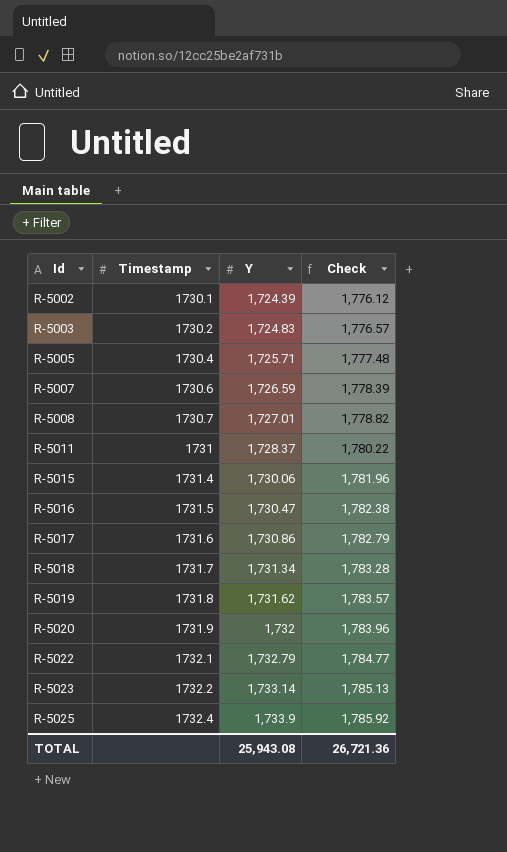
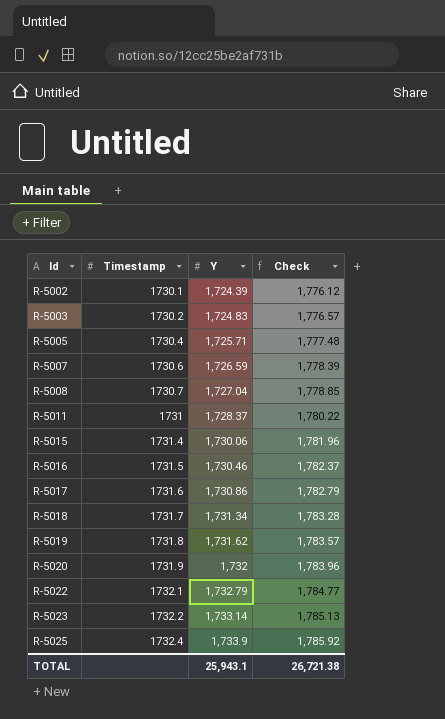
R-5008 | Y: 1,727.01 -> 1,727.04
R-5008 | Check: 1,778.82 -> 1,778.85
R-5016 | Y: 1,730.47 -> 1,730.46
R-5016 | Check: 1,782.38 -> 1,782.37
TOTAL | Y: 25,943.08 -> 25,943.1
TOTAL | Check: 26,721.36 -> 26,721.38

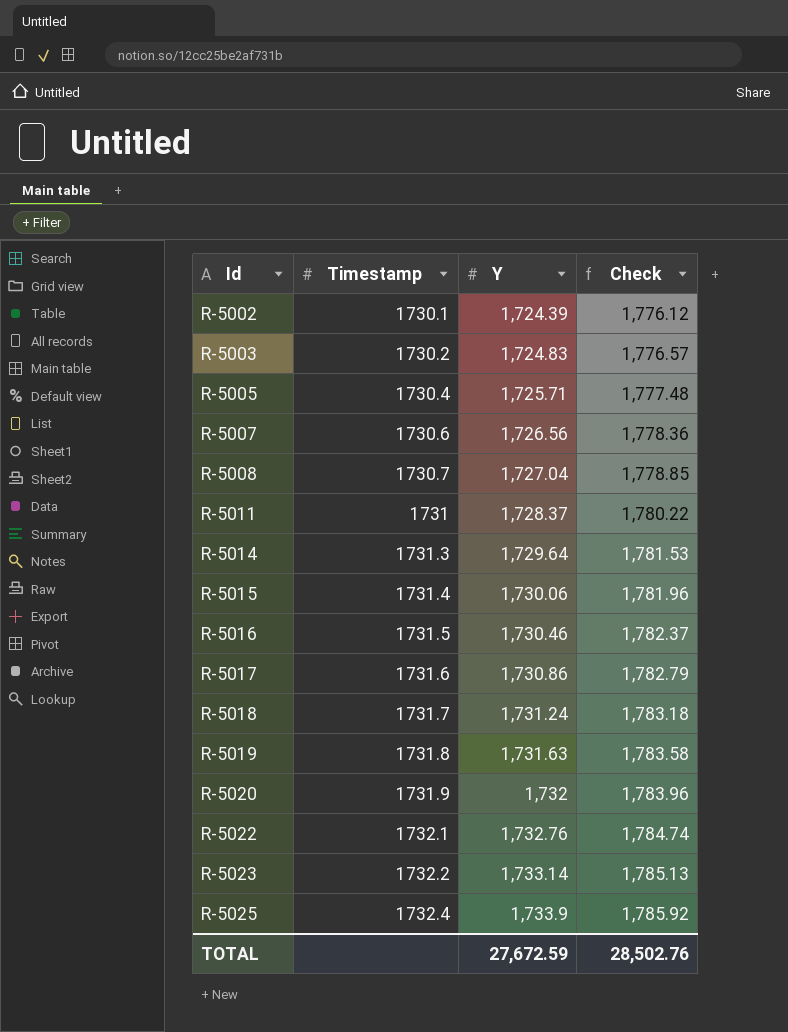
R-5007 | Y: 1,726.59 -> 1,726.56
R-5007 | Check: 1,778.39 -> 1,778.36
row R-5014: none -> 1731.3 | 1,729.64 | 1,781.53
R-5018 | Y: 1,731.34 -> 1,731.24
R-5018 | Check: 1,783.28 -> 1,783.18
R-5019 | Y: 1,731.62 -> 1,731.63
R-5019 | Check: 1,783.57 -> 1,783.58
R-5022 | Y: 1,732.79 -> 1,732.76
R-5022 | Check: 1,784.77 -> 1,784.74
TOTAL | Y: 25,943.1 -> 27,672.59
TOTAL | Check: 26,721.38 -> 28,502.76

